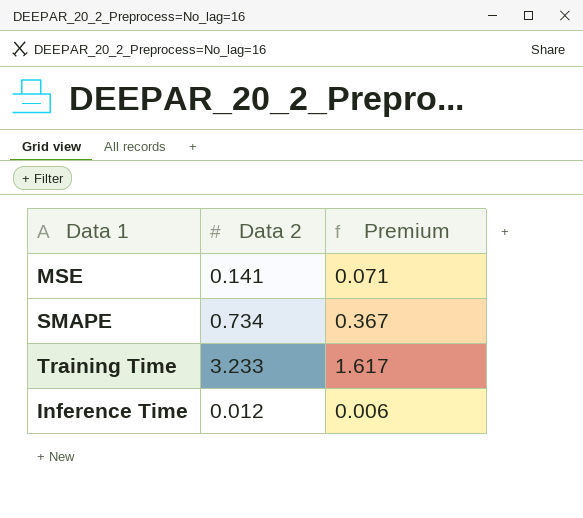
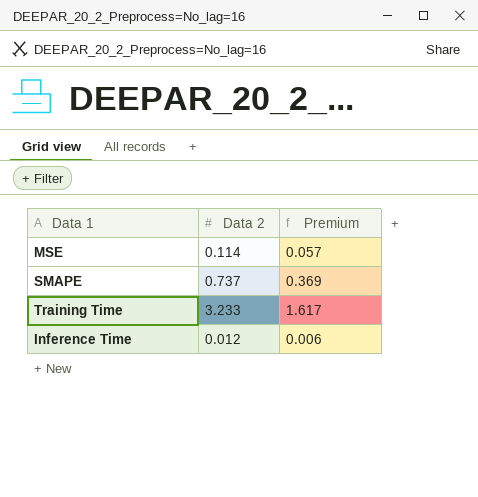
MSE | Data 2: 0.141 -> 0.114
MSE | Premium: 0.071 -> 0.057
SMAPE | Data 2: 0.734 -> 0.737
SMAPE | Premium: 0.367 -> 0.369

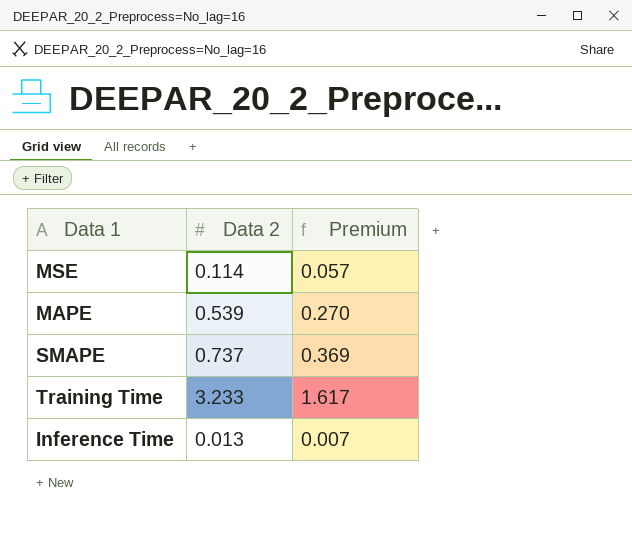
row MAPE: none -> 0.539 | 0.270
Inference Time | Data 2: 0.012 -> 0.013
Inference Time | Premium: 0.006 -> 0.007

